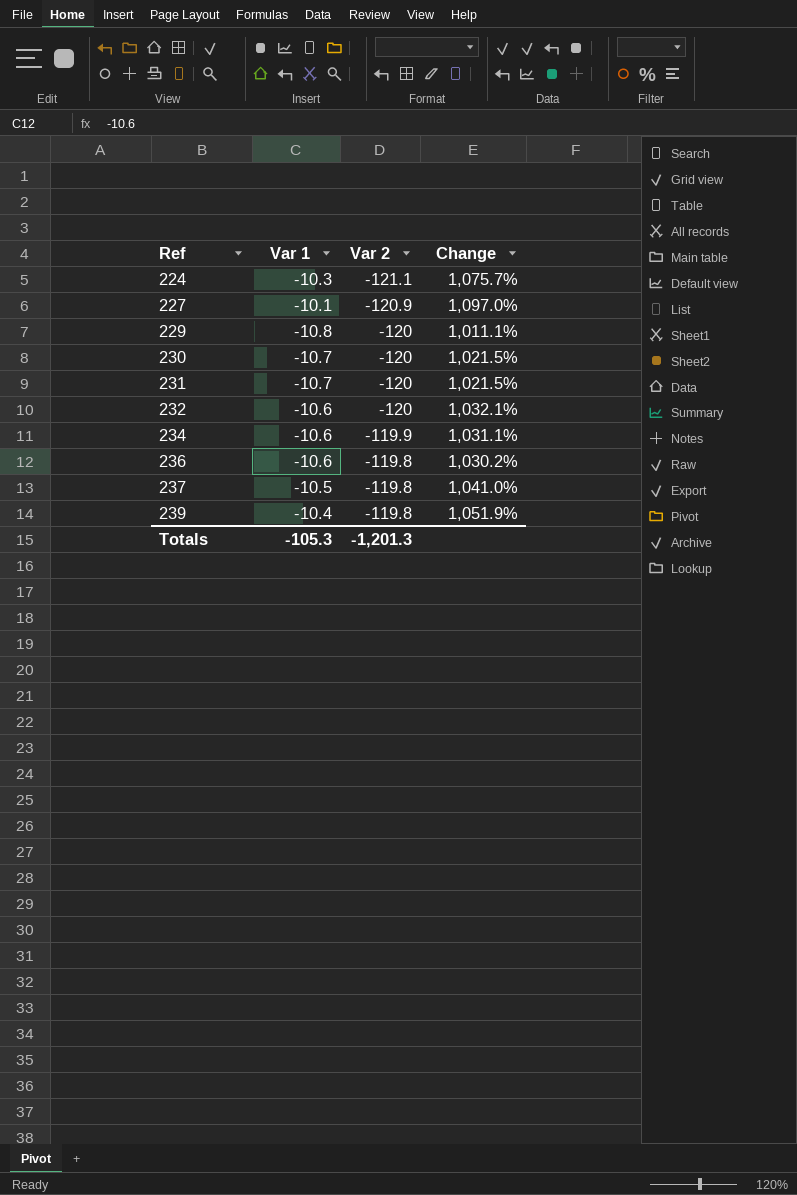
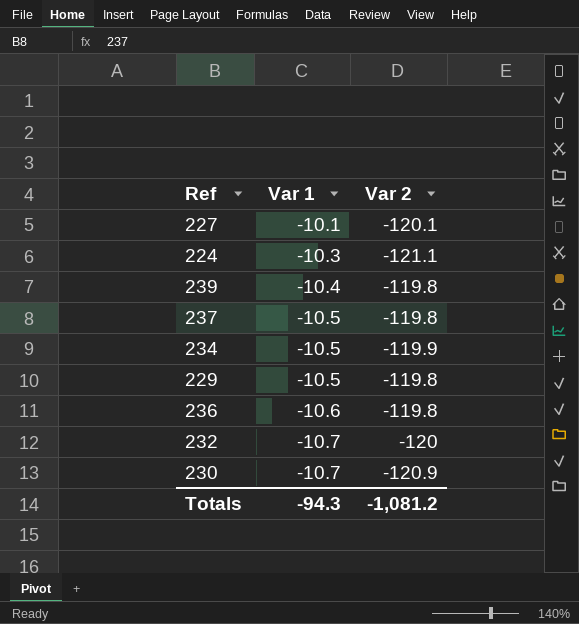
row order: Ref ascending -> Var 1 descending
column Change | formula: ([Var 2] - [Var 1]) / [Var 1] -> none
row 231: -10.7 | -120 | 1,021.5% -> none
227 | Var 2: -120.9 -> -120.1
234 | Var 1: -10.6 -> -10.5
229 | Var 1: -10.8 -> -10.5
229 | Var 2: -120 -> -119.8
232 | Var 1: -10.6 -> -10.7
230 | Var 2: -120 -> -120.9
Totals | Var 1: -105.3 -> -94.3
Totals | Var 2: -1,201.3 -> -1,081.2

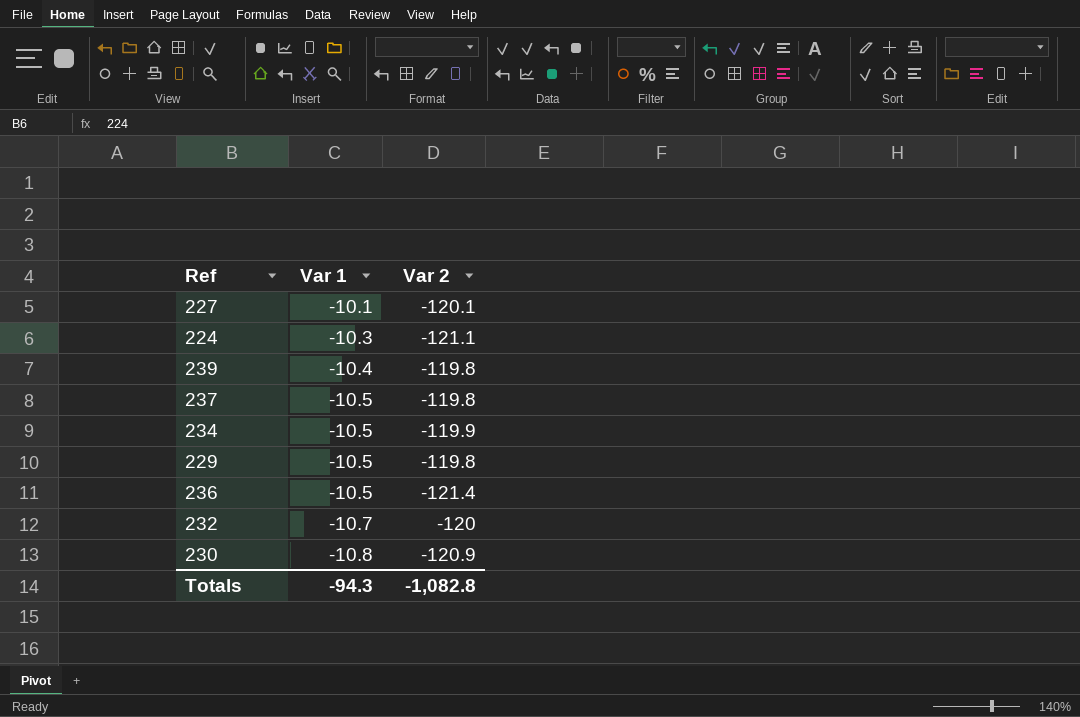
236 | Var 1: -10.6 -> -10.5
236 | Var 2: -119.8 -> -121.4
230 | Var 1: -10.7 -> -10.8
Totals | Var 2: -1,081.2 -> -1,082.8

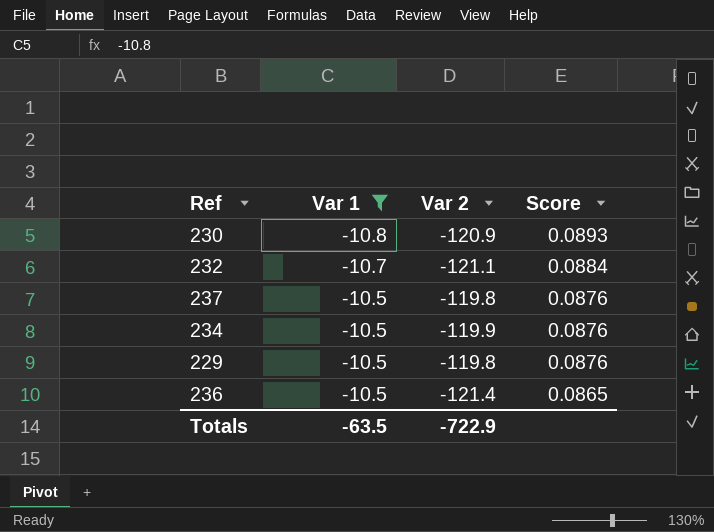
filter: none -> Var 1 <= -10.5
row order: Var 1 descending -> Var 1 ascending
column Score | formula: none -> [Var 1] / [Var 2]
232 | Var 2: -120 -> -121.1
Totals | Var 1: -94.3 -> -63.5
Totals | Var 2: -1,082.8 -> -722.9

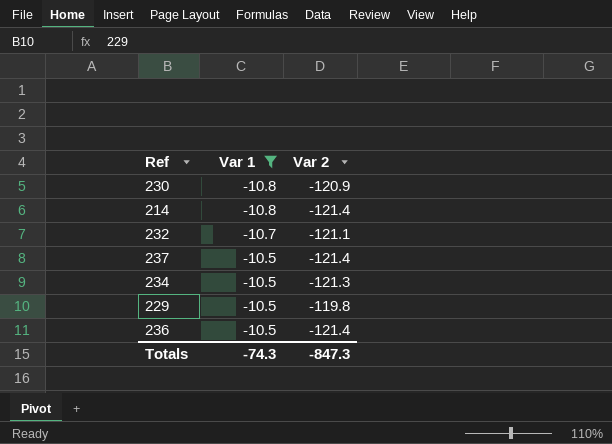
column Score | formula: [Var 1] / [Var 2] -> none
row 214: none -> -10.8 | -121.4
237 | Var 2: -119.8 -> -121.4
234 | Var 2: -119.9 -> -121.3
Totals | Var 1: -63.5 -> -74.3
Totals | Var 2: -722.9 -> -847.3

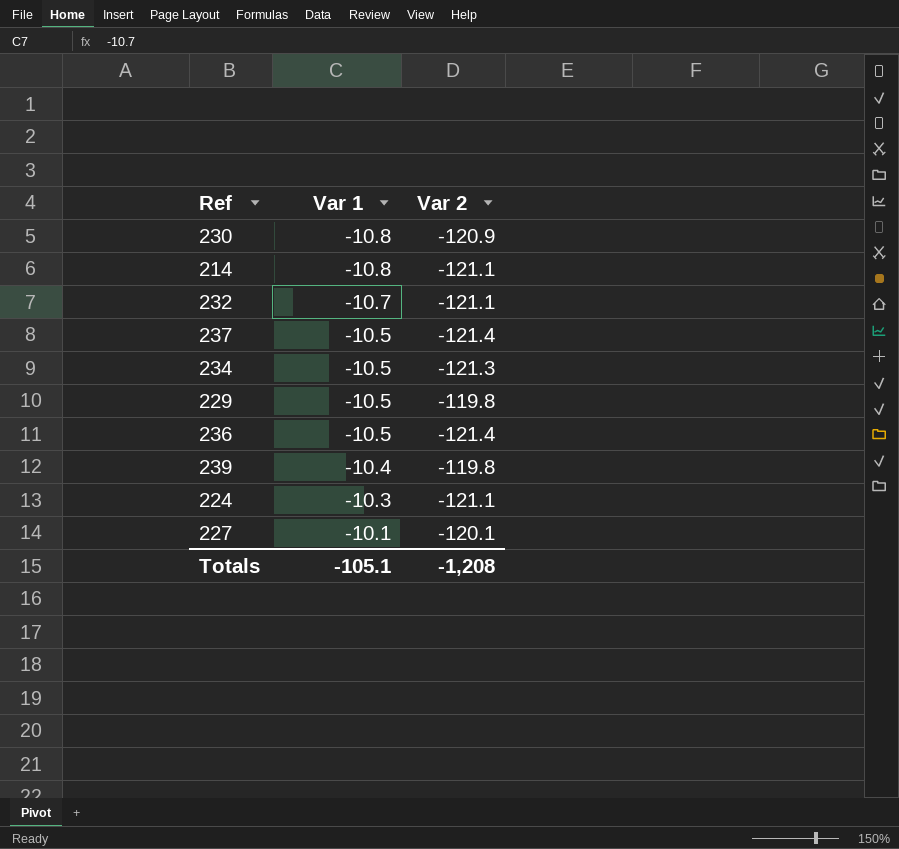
filter: Var 1 <= -10.5 -> none
214 | Var 2: -121.4 -> -121.1
Totals | Var 1: -74.3 -> -105.1
Totals | Var 2: -847.3 -> -1,208

